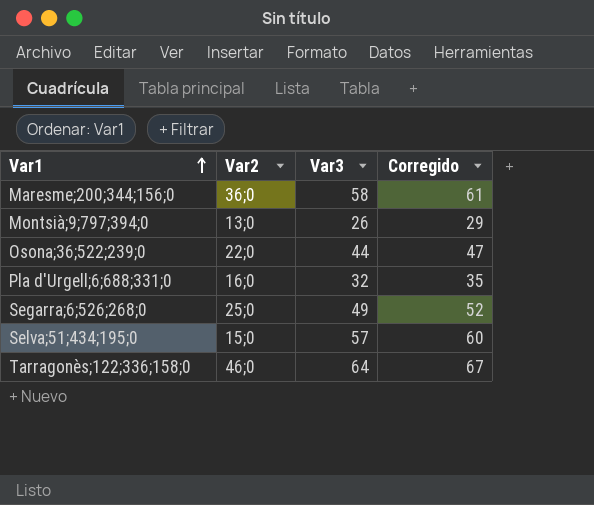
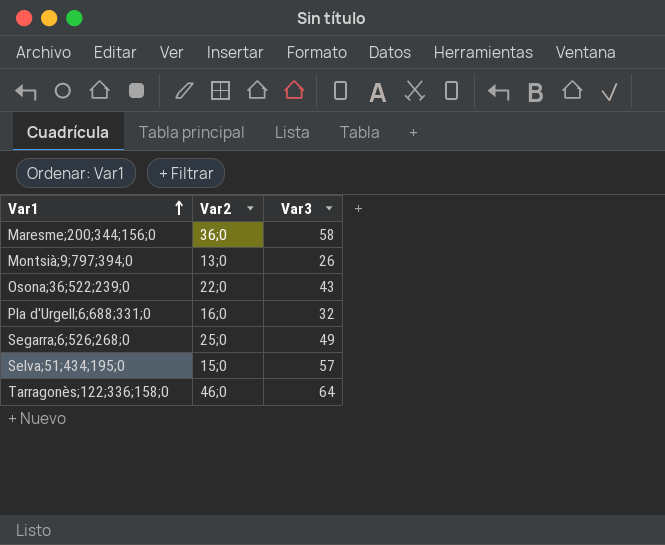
column Corregido | formula: [Var3] + 3 -> none
Osona;36;522;239;0 | Var3: 44 -> 43

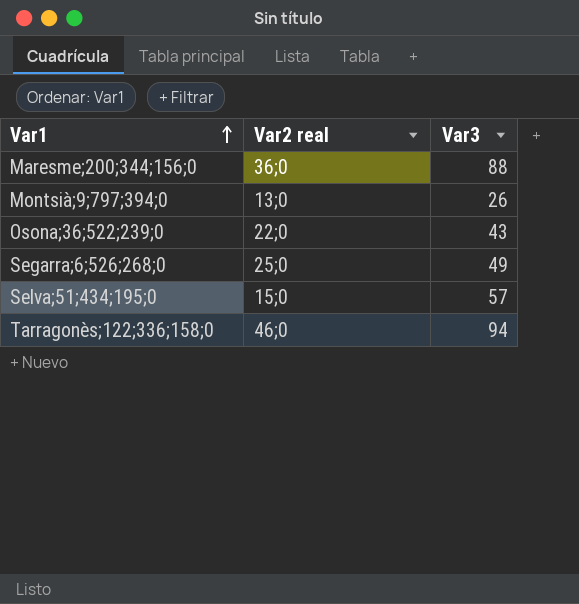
column name: Var2 -> Var2 real
row Pla d'Urgell;6;688;331;0: 16;0 | 32 -> none
Maresme;200;344;156;0 | Var3: 58 -> 88
Tarragonès;122;336;158;0 | Var3: 64 -> 94

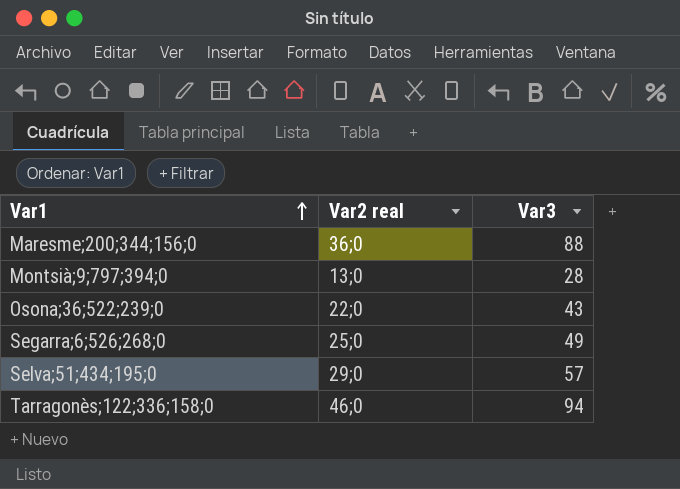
Montsià;9;797;394;0 | Var3: 26 -> 28
Selva;51;434;195;0 | Var2 real: 15;0 -> 29;0

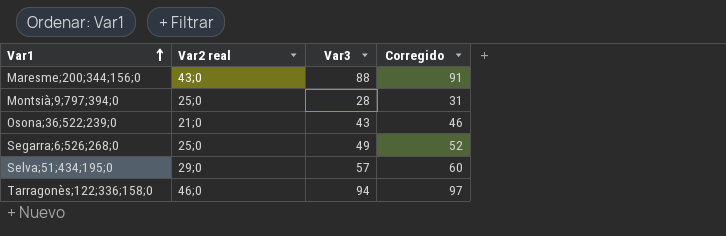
column Corregido | formula: none -> [Var3] + 3
Maresme;200;344;156;0 | Var2 real: 36;0 -> 43;0
Montsià;9;797;394;0 | Var2 real: 13;0 -> 25;0
Osona;36;522;239;0 | Var2 real: 22;0 -> 21;0

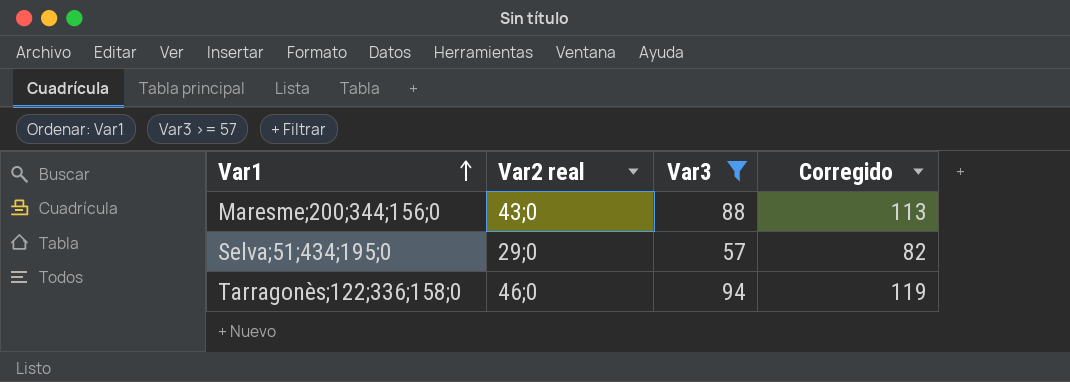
filter: none -> Var3 >= 57
column Corregido | formula: [Var3] + 3 -> [Var3] + 25

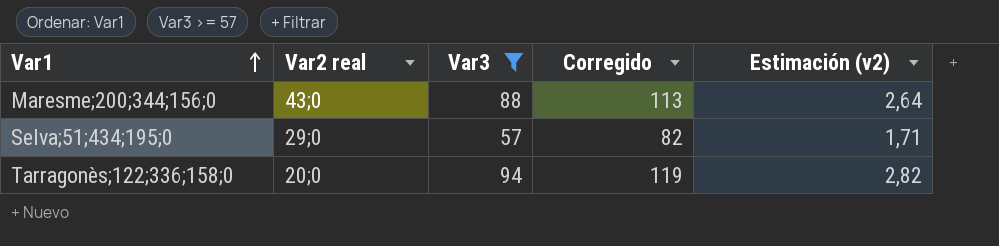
column Estimación (v2) | formula: none -> [Var3] * 0,03
Tarragonès;122;336;158;0 | Var2 real: 46;0 -> 20;0

